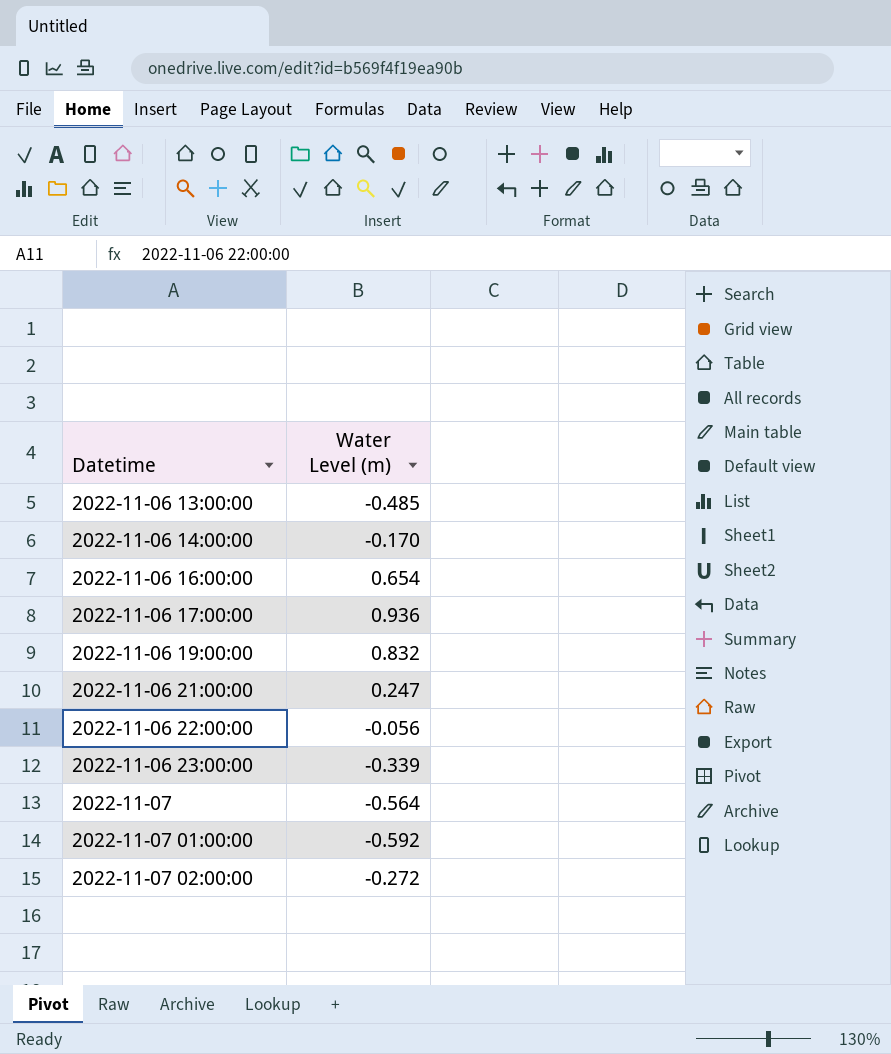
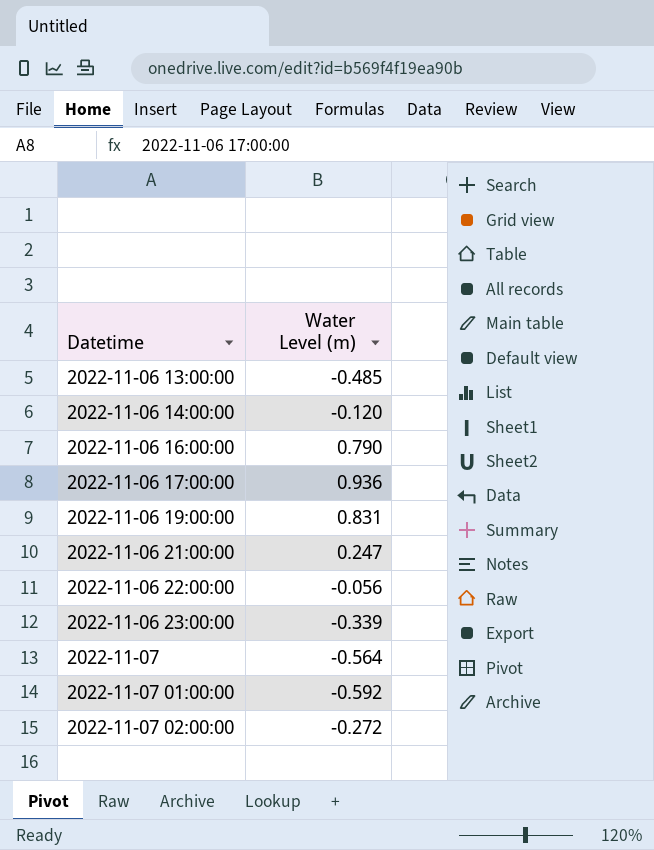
2022-11-06 14:00:00 | Water Level (m): -0.170 -> -0.120
2022-11-06 16:00:00 | Water Level (m): 0.654 -> 0.790
2022-11-06 19:00:00 | Water Level (m): 0.832 -> 0.831

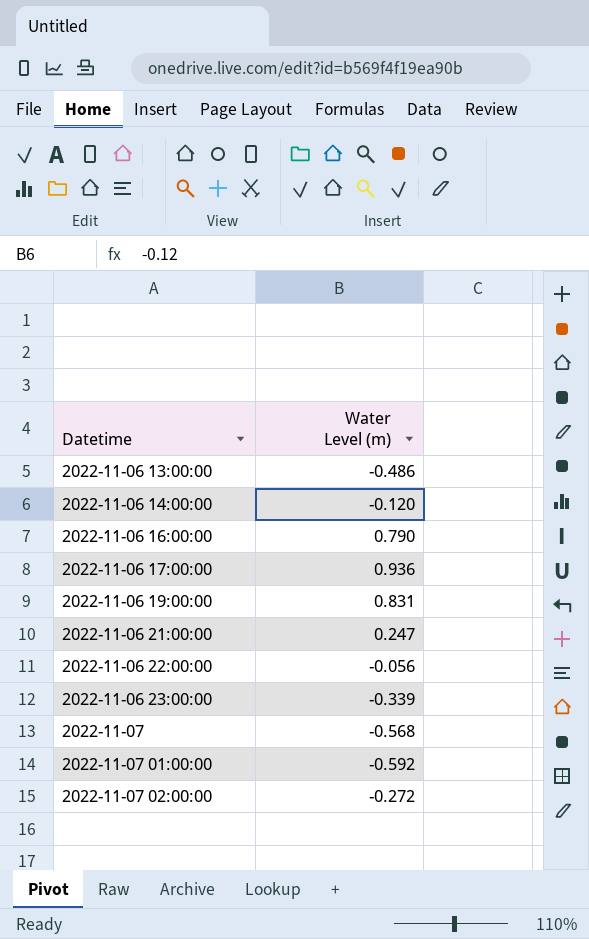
2022-11-06 13:00:00 | Water Level (m): -0.485 -> -0.486
2022-11-07 | Water Level (m): -0.564 -> -0.568

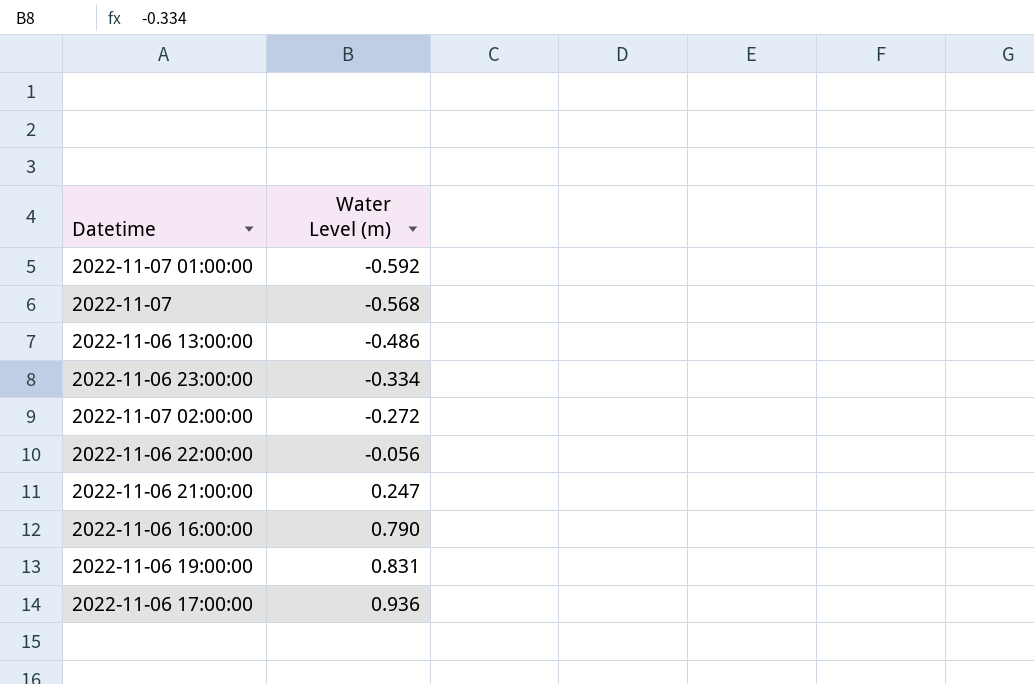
row order: Datetime ascending -> Water Level (m) ascending
row 2022-11-06 14:00:00: -0.120 -> none
2022-11-06 23:00:00 | Water Level (m): -0.339 -> -0.334

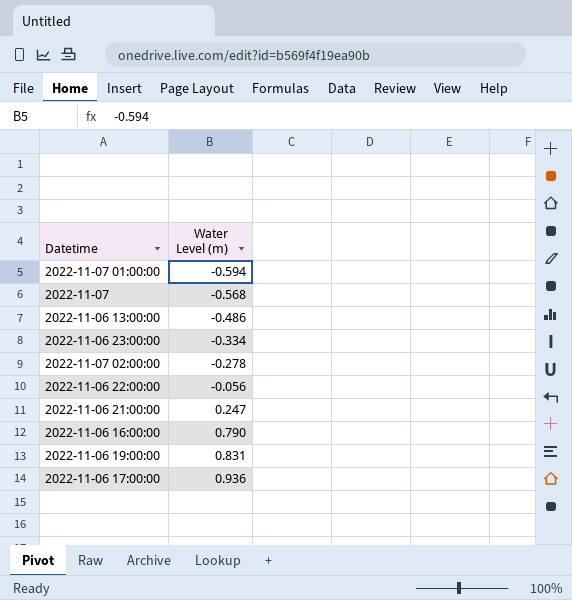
2022-11-07 01:00:00 | Water Level (m): -0.592 -> -0.594
2022-11-07 02:00:00 | Water Level (m): -0.272 -> -0.278

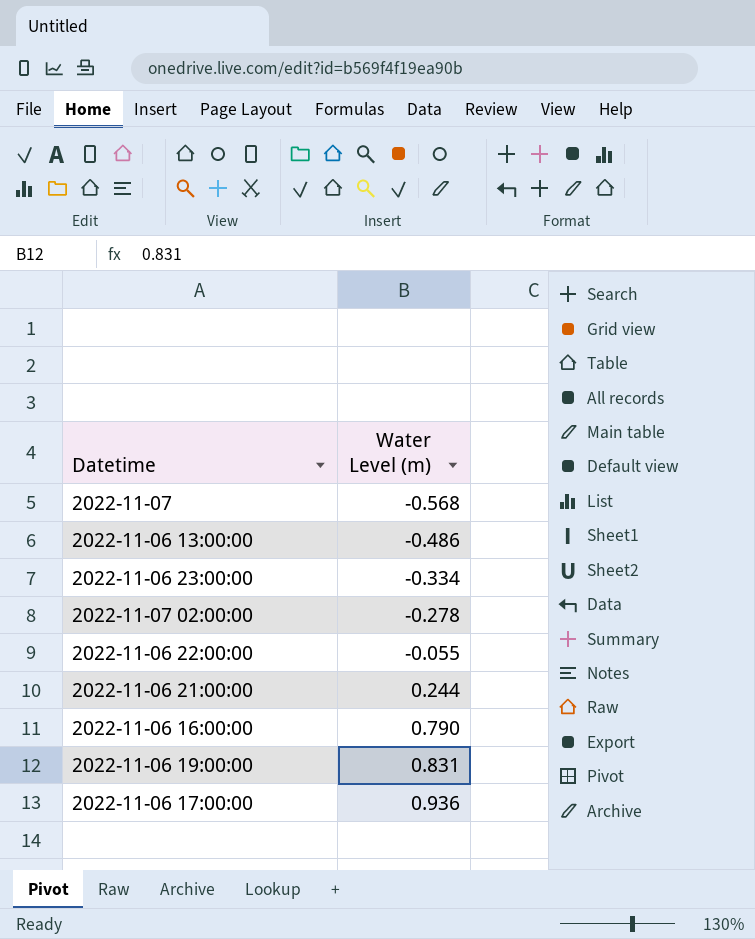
row 2022-11-07 01:00:00: -0.594 -> none
2022-11-06 22:00:00 | Water Level (m): -0.056 -> -0.055
2022-11-06 21:00:00 | Water Level (m): 0.247 -> 0.244

